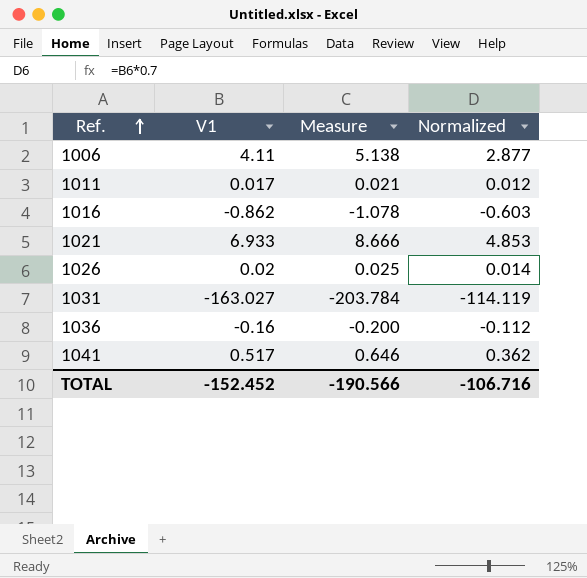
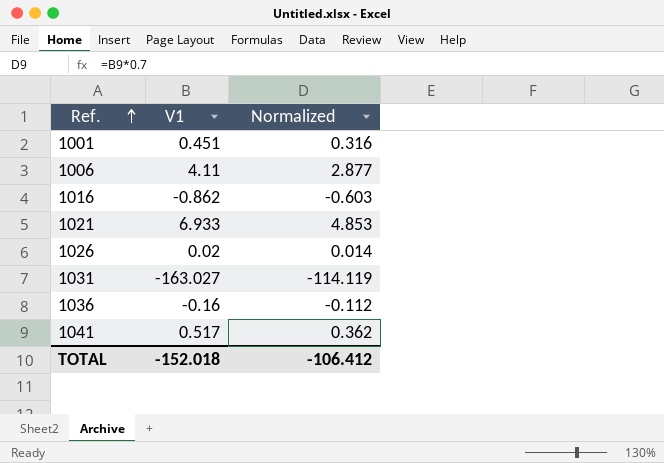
column Measure | formula: [V1] * 1.25 -> none
row 1011: 0.017 | 0.021 | 0.012 -> none
row 1001: none -> 0.451 | 0.316
TOTAL | V1: -152.452 -> -152.018
TOTAL | Normalized: -106.716 -> -106.412

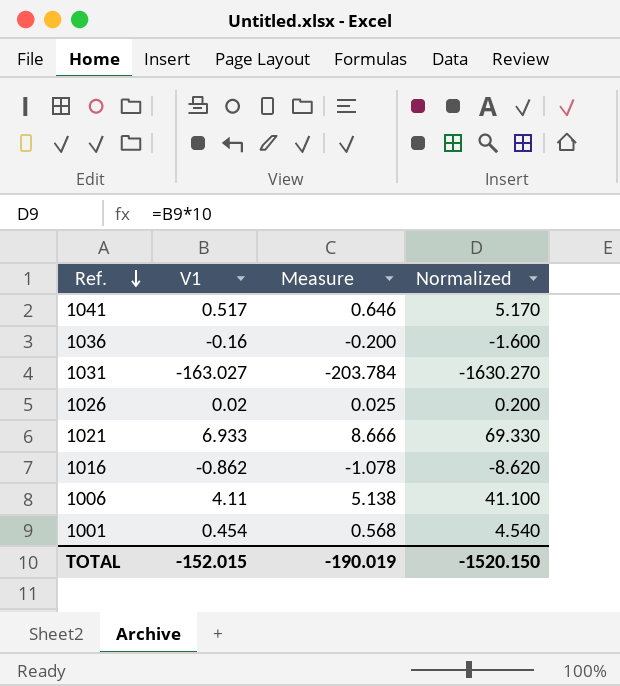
row order: Ref. ascending -> Ref. descending
column Measure | formula: none -> [V1] * 1.25
column Normalized | formula: [V1] * 0.7 -> [V1] * 10
1001 | V1: 0.451 -> 0.454
TOTAL | V1: -152.018 -> -152.015
TOTAL | Normalized: -106.412 -> -1520.150

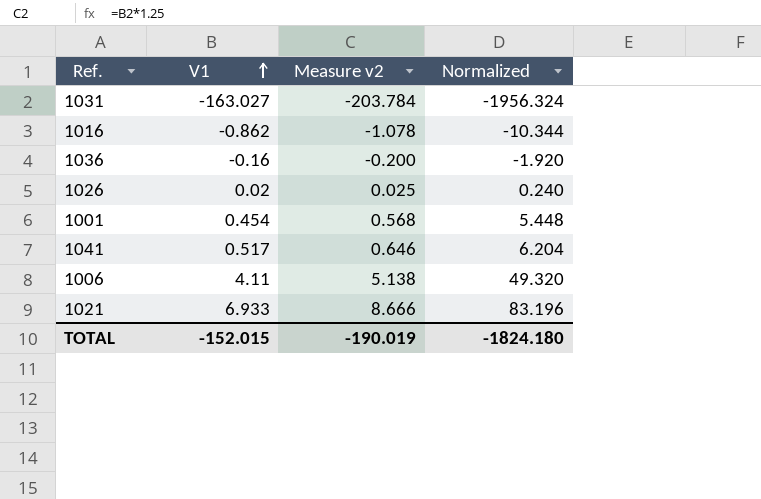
row order: Ref. descending -> V1 ascending
column name: Measure -> Measure v2
column Normalized | formula: [V1] * 10 -> [V1] * 12
TOTAL | Normalized: -1520.150 -> -1824.180

